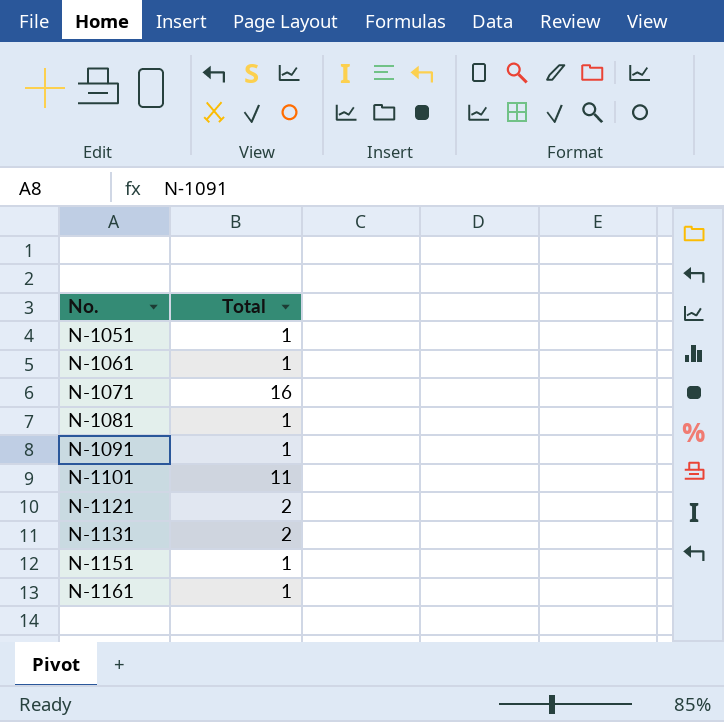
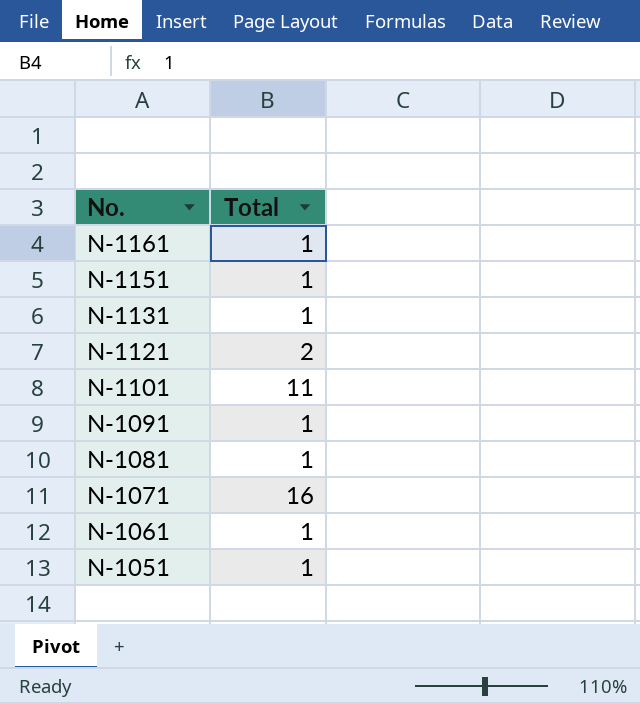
row order: No. ascending -> No. descending
N-1131 | Total: 2 -> 1

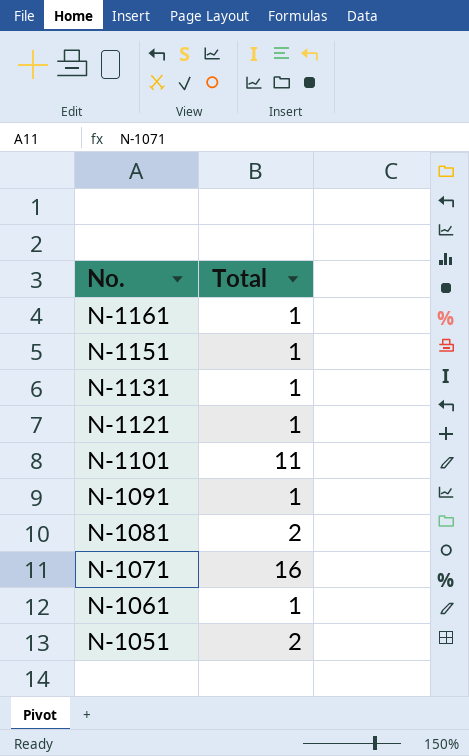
N-1121 | Total: 2 -> 1
N-1081 | Total: 1 -> 2
N-1051 | Total: 1 -> 2

